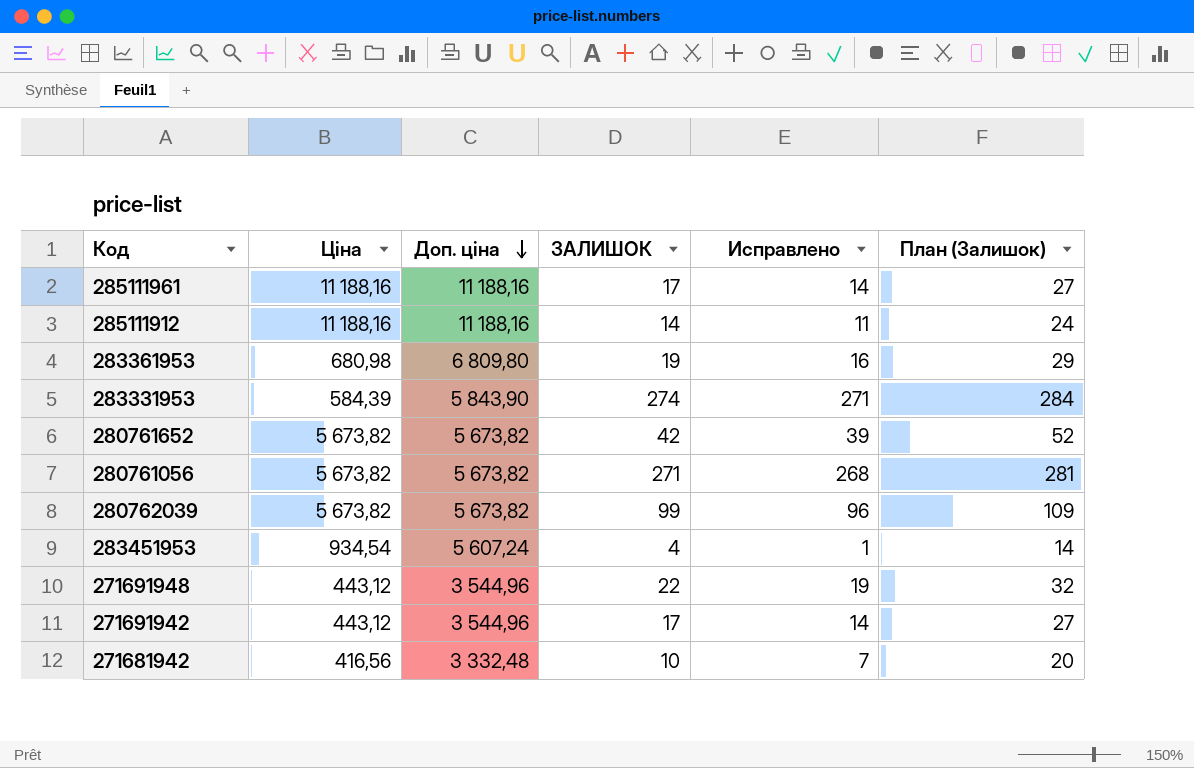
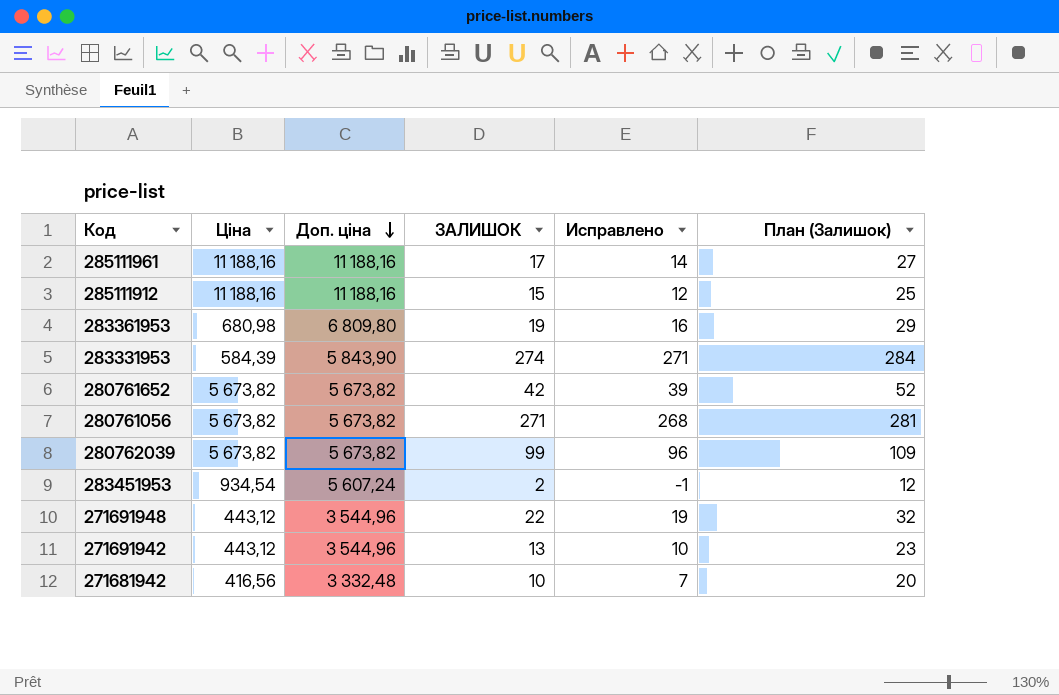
285111912 | ЗАЛИШОК: 14 -> 15
285111912 | Исправлено: 11 -> 12
285111912 | План (Залишок): 24 -> 25
283451953 | ЗАЛИШОК: 4 -> 2
283451953 | Исправлено: 1 -> -1
283451953 | План (Залишок): 14 -> 12
271691942 | ЗАЛИШОК: 17 -> 13
271691942 | Исправлено: 14 -> 10
271691942 | План (Залишок): 27 -> 23

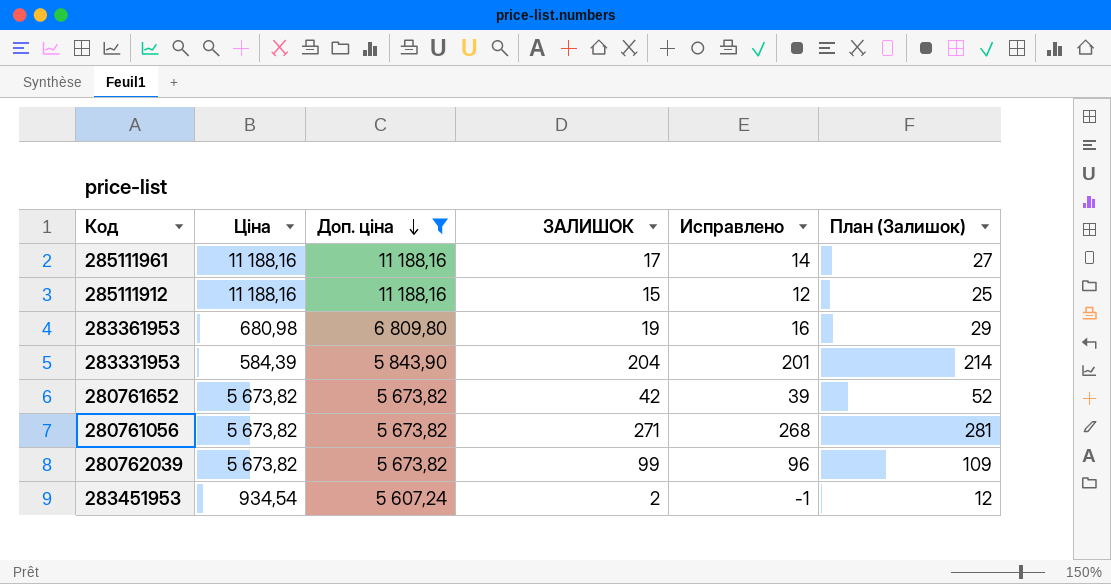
filter: none -> Доп. ціна >= 5 607,24
283331953 | ЗАЛИШОК: 274 -> 204
283331953 | Исправлено: 271 -> 201
283331953 | План (Залишок): 284 -> 214

